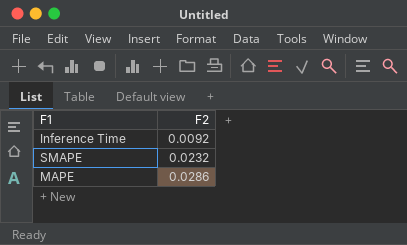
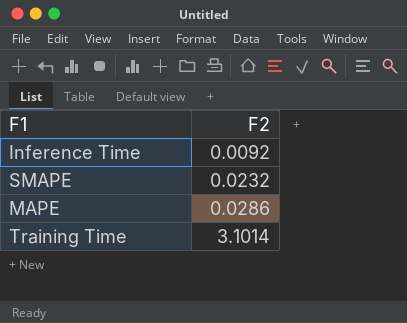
row Training Time: none -> 3.1014

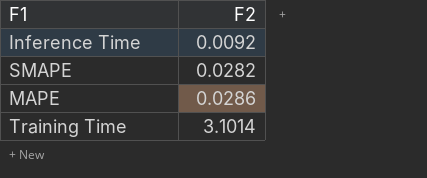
SMAPE | F2: 0.0232 -> 0.0282

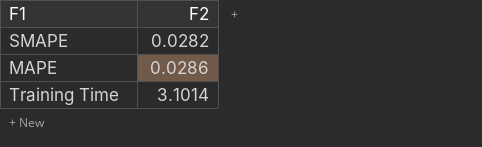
row Inference Time: 0.0092 -> none

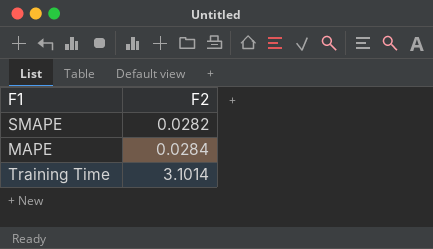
MAPE | F2: 0.0286 -> 0.0284

